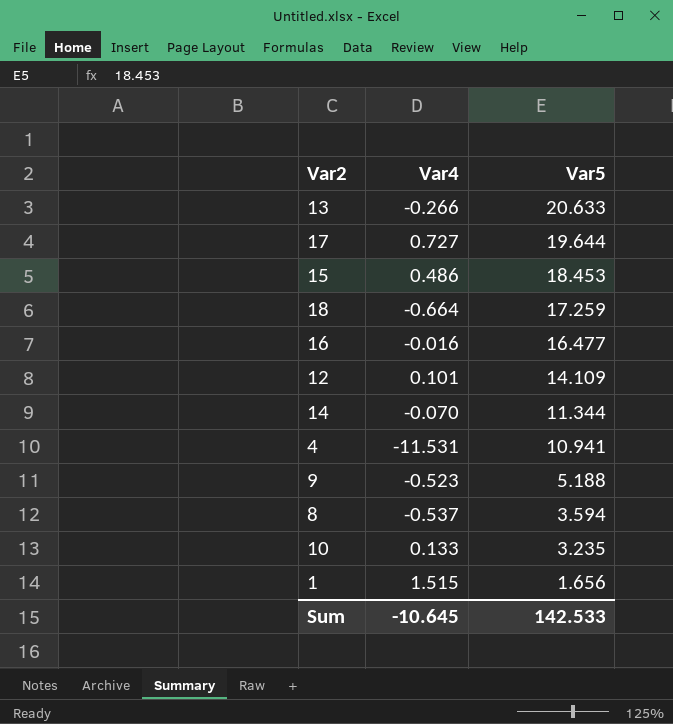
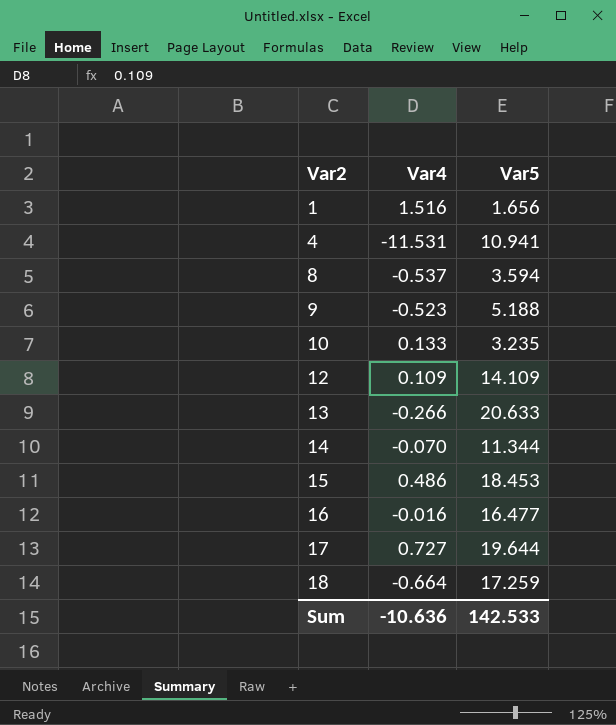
row order: Var5 descending -> Var2 ascending
1 | Var4: 1.515 -> 1.516
12 | Var4: 0.101 -> 0.109
Sum | Var4: -10.645 -> -10.636

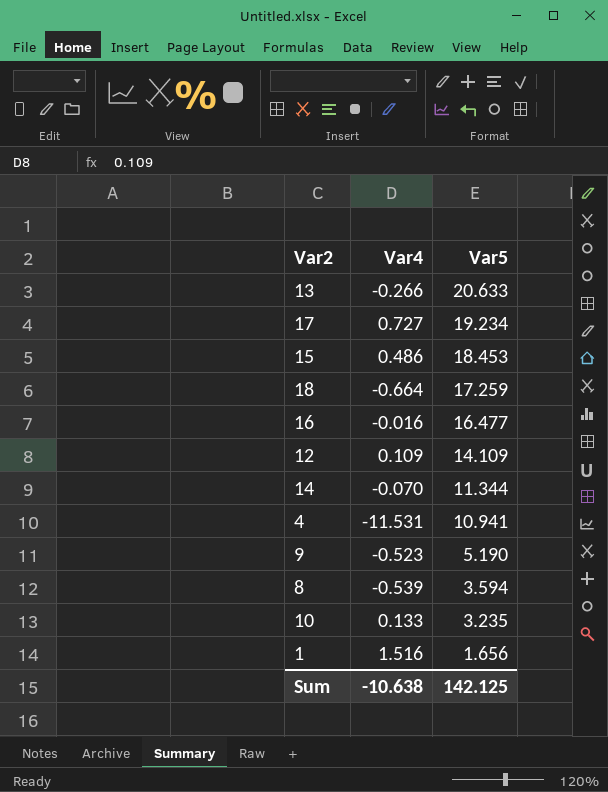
row order: Var2 ascending -> Var5 descending
17 | Var5: 19.644 -> 19.234
9 | Var5: 5.188 -> 5.190
8 | Var4: -0.537 -> -0.539
Sum | Var4: -10.636 -> -10.638
Sum | Var5: 142.533 -> 142.125

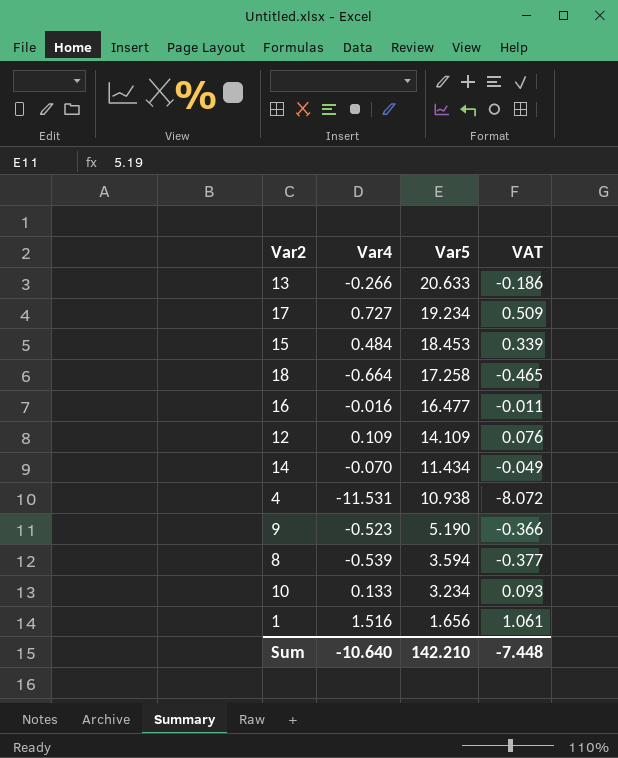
column VAT | formula: none -> [Var4] * 0.7
15 | Var4: 0.486 -> 0.484
18 | Var5: 17.259 -> 17.258
14 | Var5: 11.344 -> 11.434
4 | Var5: 10.941 -> 10.938
10 | Var5: 3.235 -> 3.234
Sum | Var4: -10.638 -> -10.640
Sum | Var5: 142.125 -> 142.210

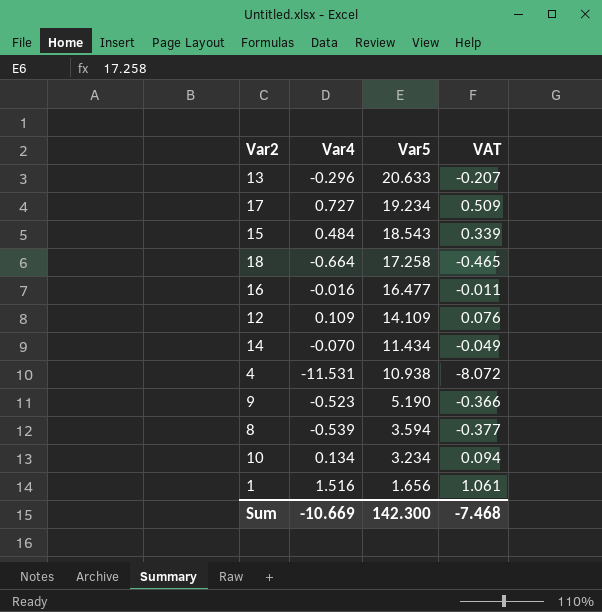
13 | Var4: -0.266 -> -0.296
13 | VAT: -0.186 -> -0.207
15 | Var5: 18.453 -> 18.543
10 | Var4: 0.133 -> 0.134
10 | VAT: 0.093 -> 0.094
Sum | Var4: -10.640 -> -10.669
Sum | Var5: 142.210 -> 142.300
Sum | VAT: -7.448 -> -7.468

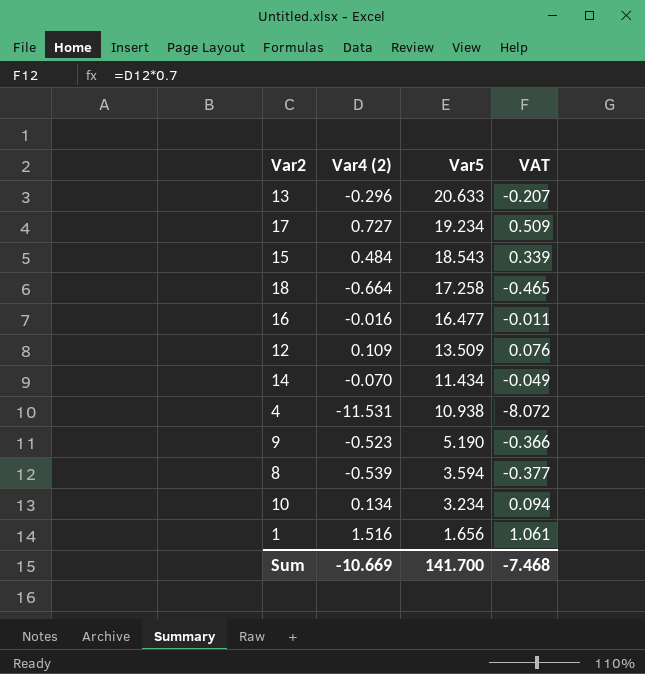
column name: Var4 -> Var4 (2)
12 | Var5: 14.109 -> 13.509
Sum | Var5: 142.300 -> 141.700

